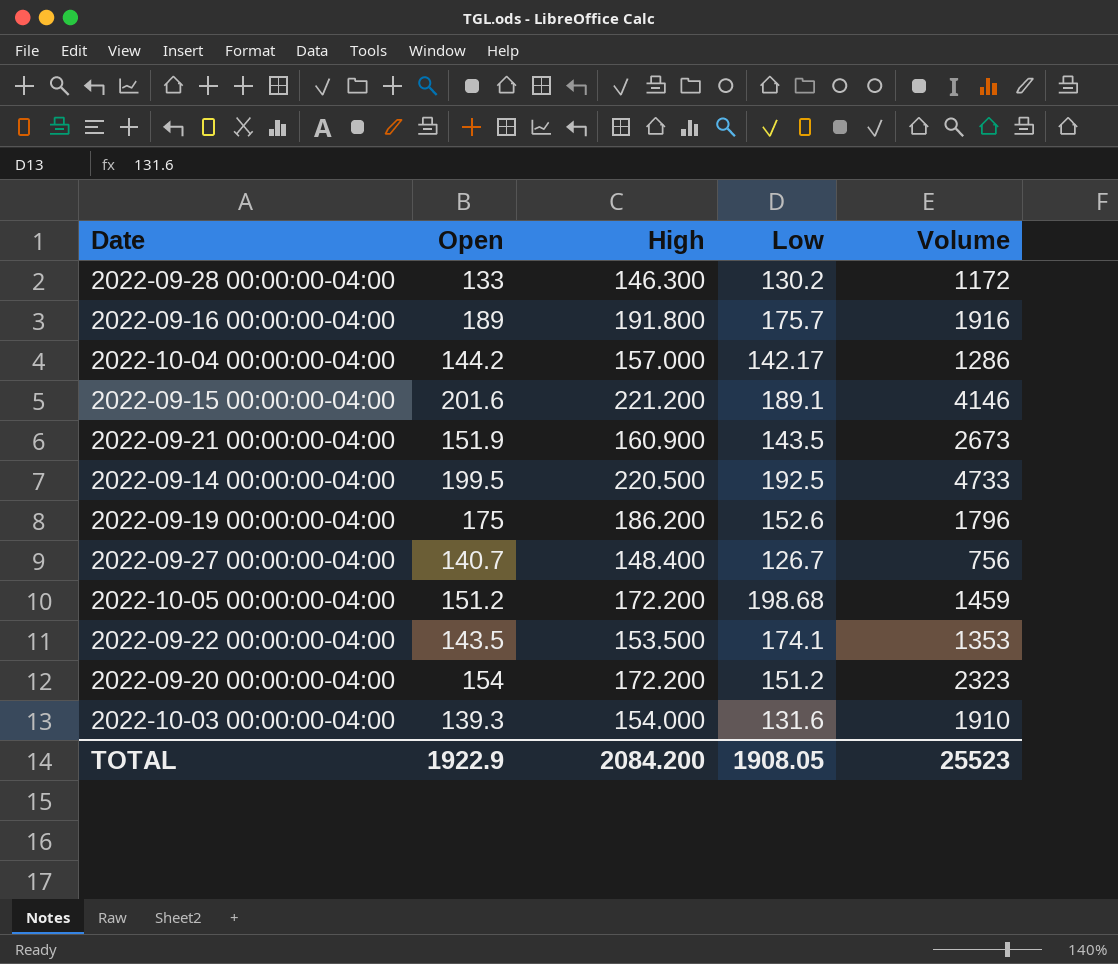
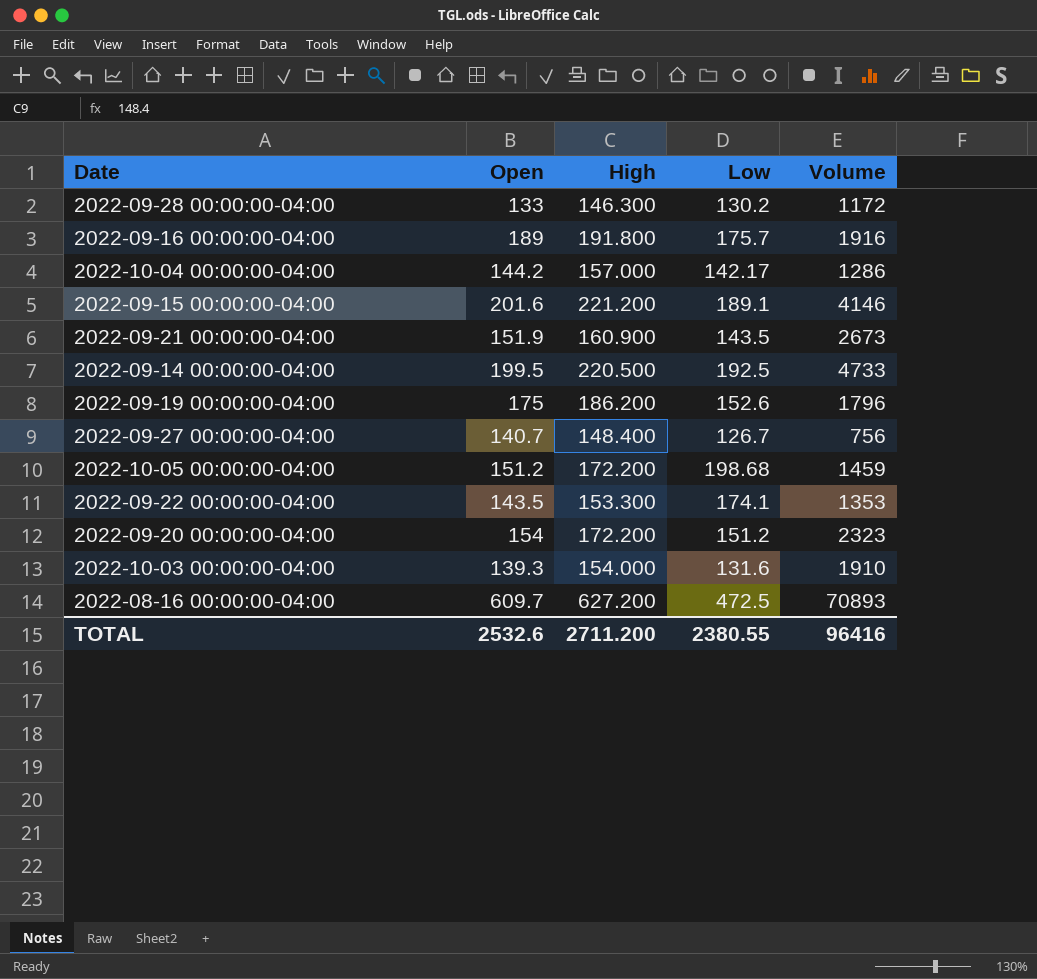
2022-09-22 00:00:00-04:00 | High: 153.500 -> 153.300
row 2022-08-16 00:00:00-04:00: none -> 609.7 | 627.200 | 472.5 | 70893
TOTAL | Open: 1922.9 -> 2532.6
TOTAL | High: 2084.200 -> 2711.200
TOTAL | Low: 1908.05 -> 2380.55
TOTAL | Volume: 25523 -> 96416

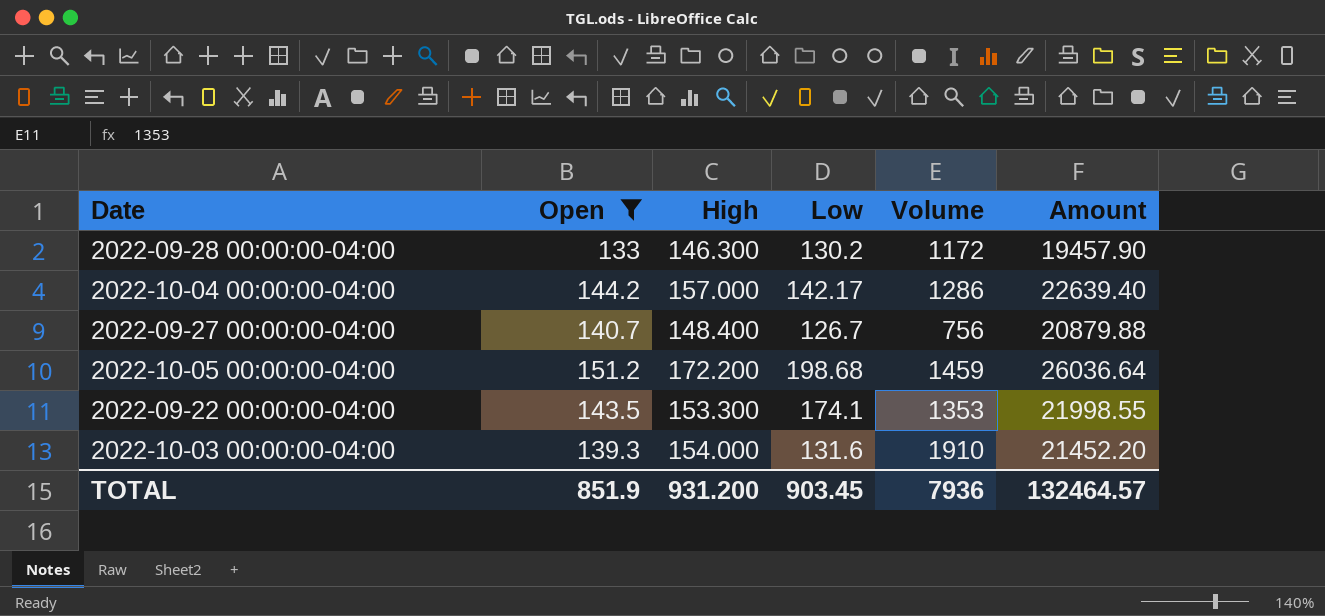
filter: none -> Open <= 151.2
column Amount | formula: none -> [Open] * [High]
TOTAL | Open: 2532.6 -> 851.9
TOTAL | High: 2711.200 -> 931.200
TOTAL | Low: 2380.55 -> 903.45
TOTAL | Volume: 96416 -> 7936

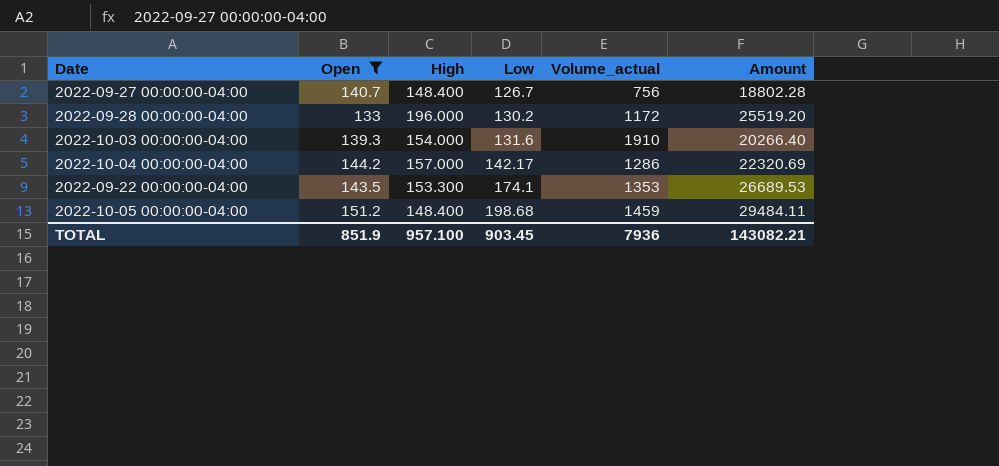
row order: none -> Low ascending
column name: Volume -> Volume_actual
column Amount | formula: [Open] * [High] -> [High] * [Low]
2022-09-28 00:00:00-04:00 | High: 146.300 -> 196.000
2022-10-05 00:00:00-04:00 | High: 172.200 -> 148.400
TOTAL | High: 931.200 -> 957.100
TOTAL | Amount: 132464.57 -> 143082.21

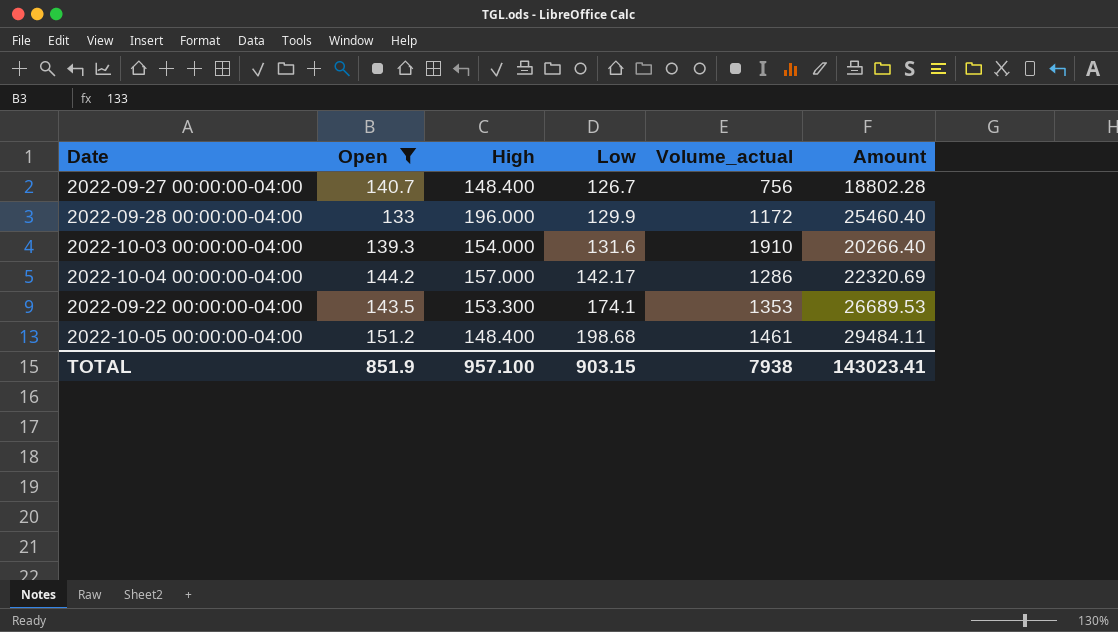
2022-09-28 00:00:00-04:00 | Low: 130.2 -> 129.9
2022-09-28 00:00:00-04:00 | Amount: 25519.20 -> 25460.40
2022-10-05 00:00:00-04:00 | Volume_actual: 1459 -> 1461
TOTAL | Low: 903.45 -> 903.15
TOTAL | Volume_actual: 7936 -> 7938
TOTAL | Amount: 143082.21 -> 143023.41

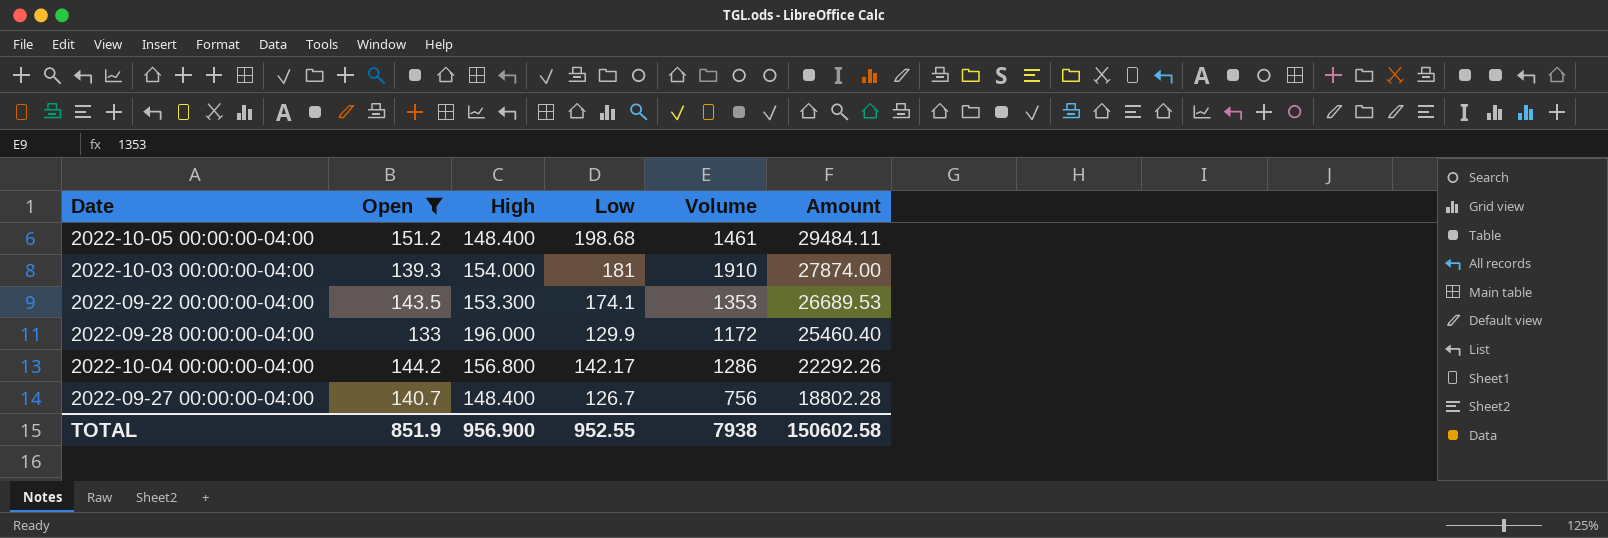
row order: Low ascending -> Amount descending
column name: Volume_actual -> Volume
2022-10-03 00:00:00-04:00 | Low: 131.6 -> 181
2022-10-03 00:00:00-04:00 | Amount: 20266.40 -> 27874.00
2022-10-04 00:00:00-04:00 | High: 157.000 -> 156.800
2022-10-04 00:00:00-04:00 | Amount: 22320.69 -> 22292.26
TOTAL | High: 957.100 -> 956.900
TOTAL | Low: 903.15 -> 952.55
TOTAL | Amount: 143023.41 -> 150602.58

